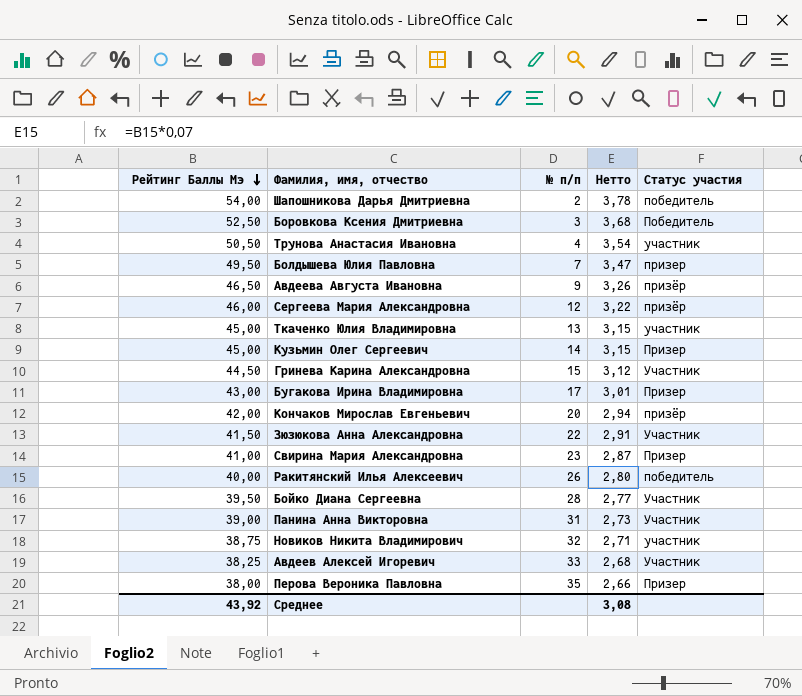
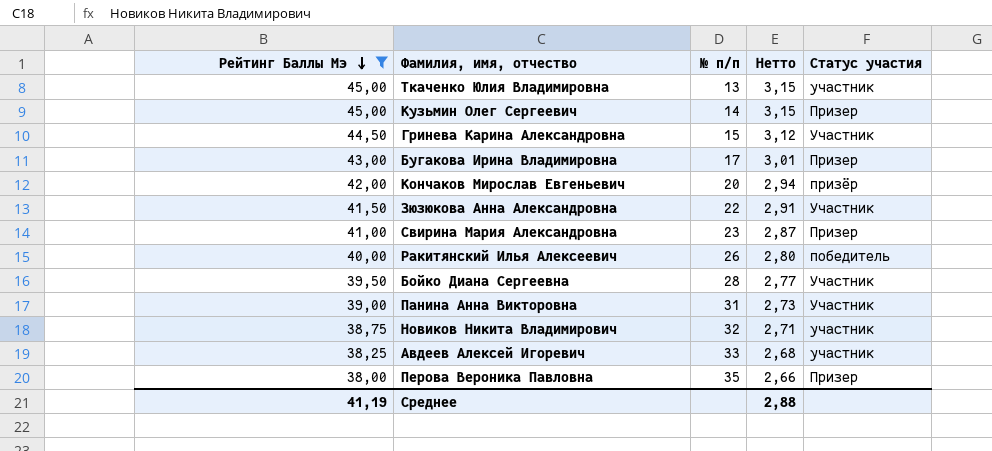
filter: none -> Рейтинг Баллы Мэ <= 45,00
Авдеев Алексей Игоревич | Статус участия: Участник -> участник
Среднее | Рейтинг Баллы Мэ: 43,92 -> 41,19
Среднее | Нетто: 3,08 -> 2,88

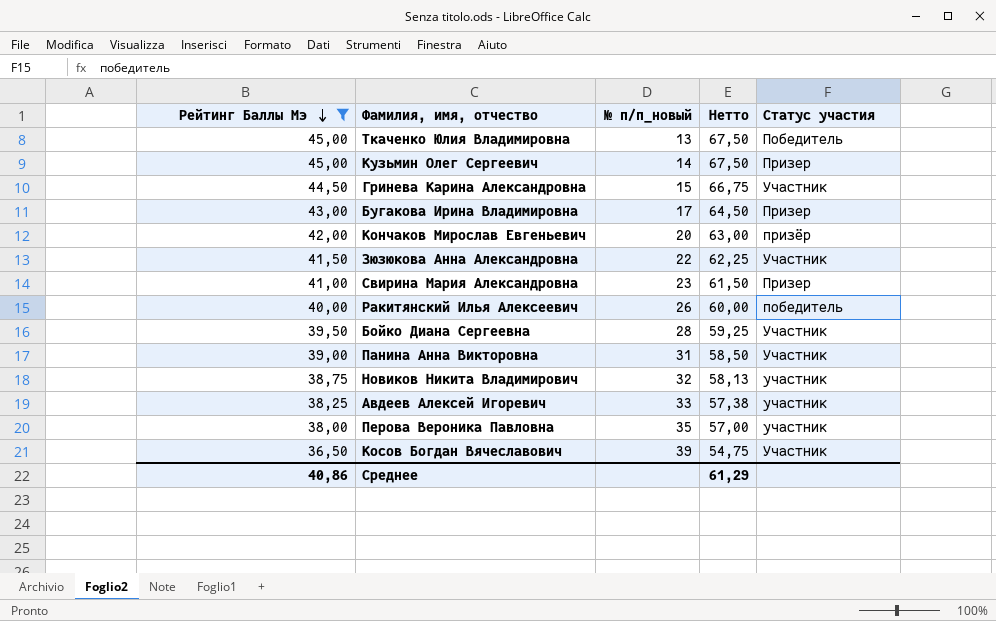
column name: № п/п -> № п/п_новый
column Нетто | formula: [Рейтинг Баллы Мэ] * 0,07 -> [Рейтинг Баллы Мэ] * 1,5
Ткаченко Юлия Владимировна | Статус участия: участник -> Победитель
Перова Вероника Павловна | Статус участия: Призер -> участник
row Косов Богдан Вячеславович: none -> 36,50 | 39 | 54,75 | Участник
Среднее | Рейтинг Баллы Мэ: 41,19 -> 40,86
Среднее | Нетто: 2,88 -> 61,29

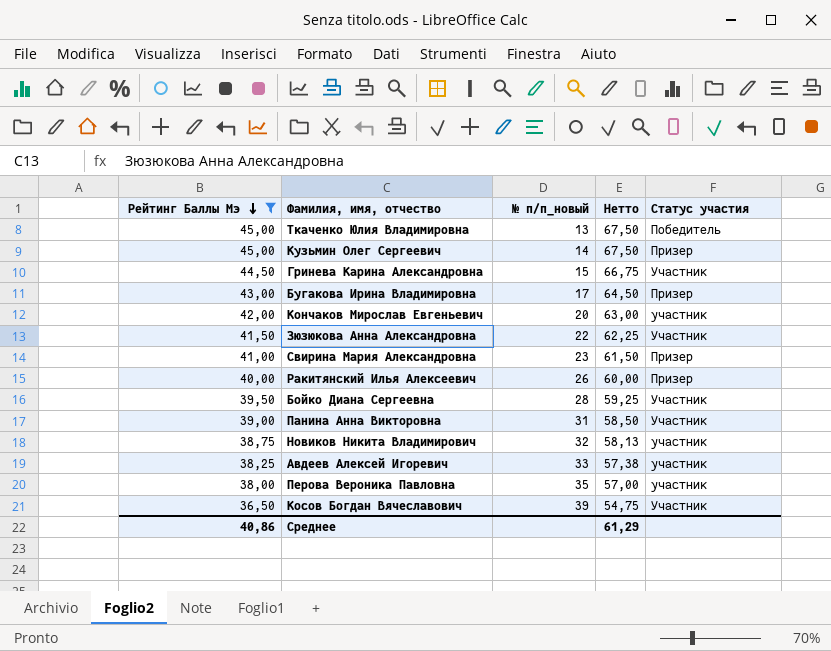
Кончаков Мирослав Евгеньевич | Статус участия: призёр -> участник
Ракитянский Илья Алексеевич | Статус участия: победитель -> Призер

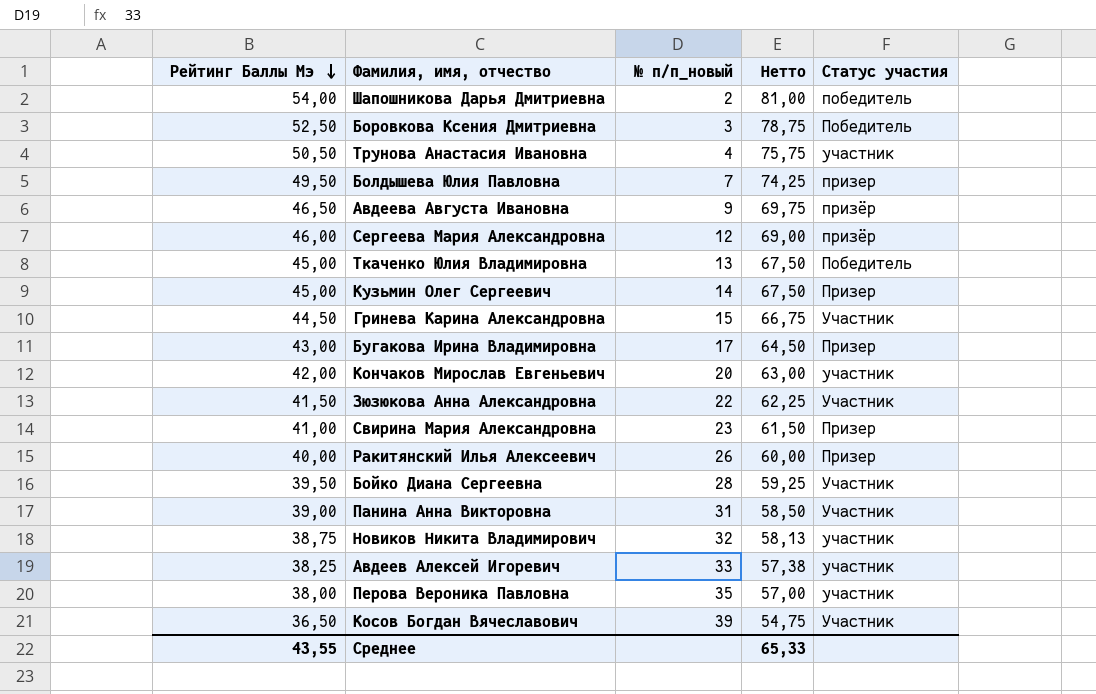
filter: Рейтинг Баллы Мэ <= 45,00 -> none
Среднее | Рейтинг Баллы Мэ: 40,86 -> 43,55
Среднее | Нетто: 61,29 -> 65,33

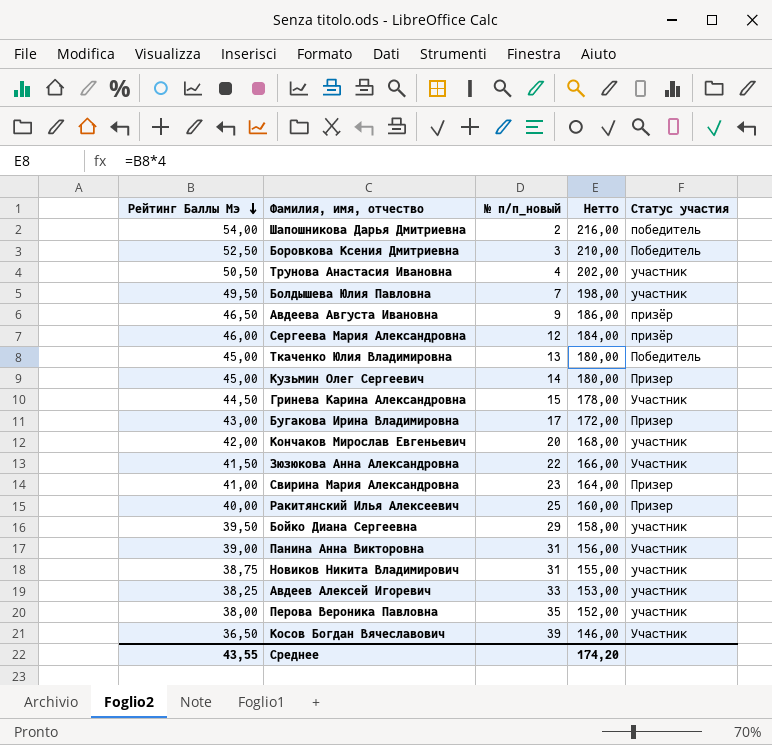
column Нетто | formula: [Рейтинг Баллы Мэ] * 1,5 -> [Рейтинг Баллы Мэ] * 4
Болдышева Юлия Павловна | Статус участия: призер -> участник
Ракитянский Илья Алексеевич | № п/п_новый: 26 -> 25
Бойко Диана Сергеевна | № п/п_новый: 28 -> 29
Бойко Диана Сергеевна | Статус участия: Участник -> участник
Новиков Никита Владимирович | № п/п_новый: 32 -> 31
Среднее | Нетто: 65,33 -> 174,20

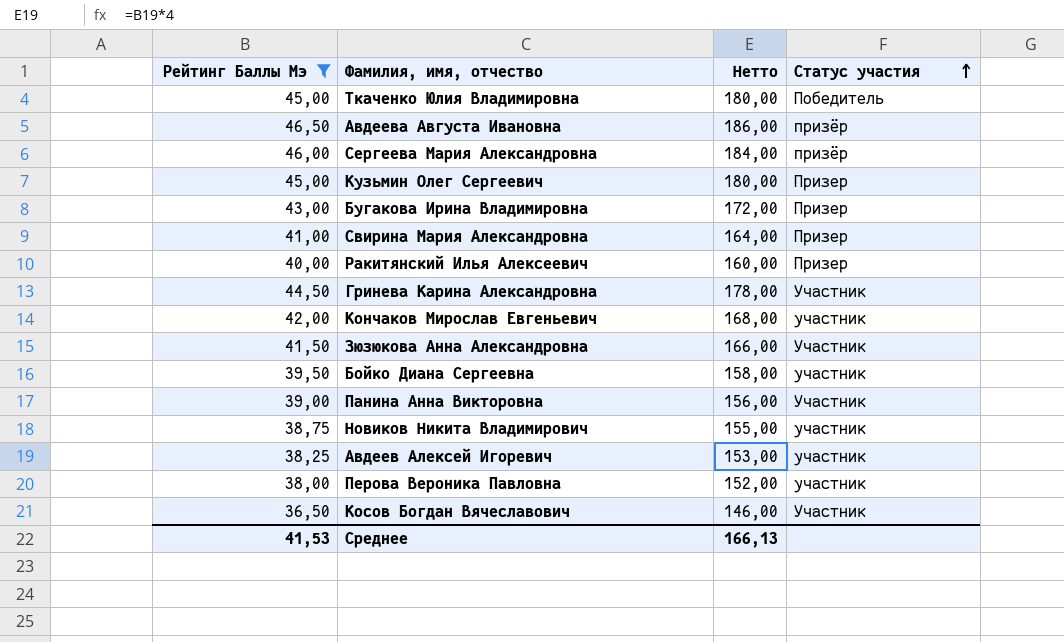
filter: none -> Рейтинг Баллы Мэ <= 46,50
row order: Рейтинг Баллы Мэ descending -> Статус участия ascending
column № п/п_новый | position: 3 -> none
Среднее | Рейтинг Баллы Мэ: 43,55 -> 41,53
Среднее | Нетто: 174,20 -> 166,13

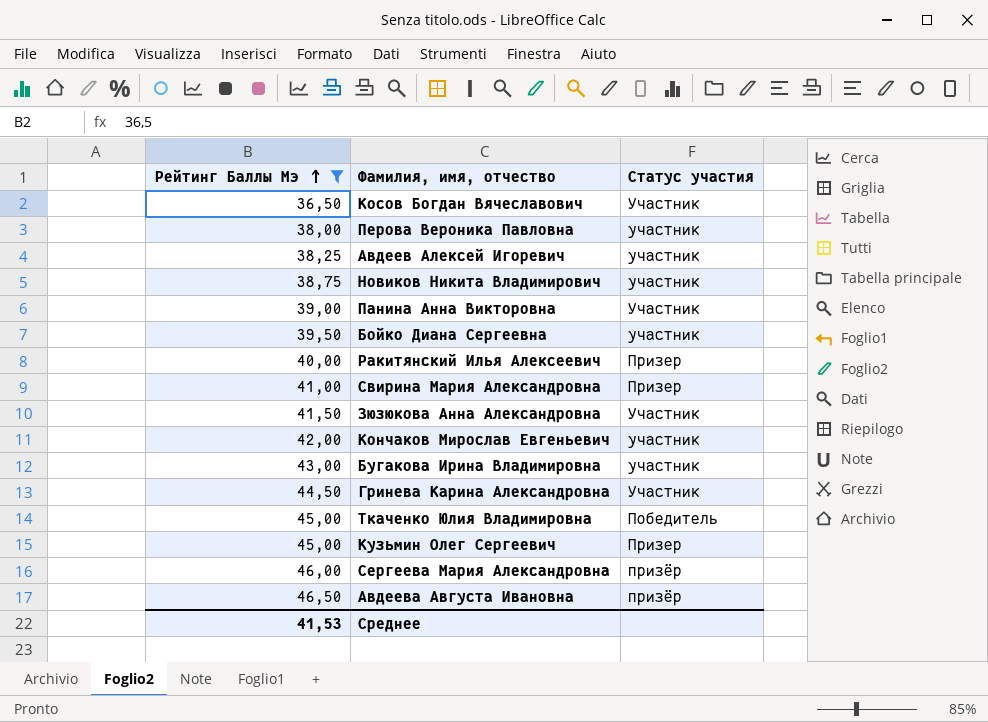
row order: Статус участия ascending -> Рейтинг Баллы Мэ ascending
column Нетто | formula: [Рейтинг Баллы Мэ] * 4 -> none
Бугакова Ирина Владимировна | Статус участия: Призер -> участник

